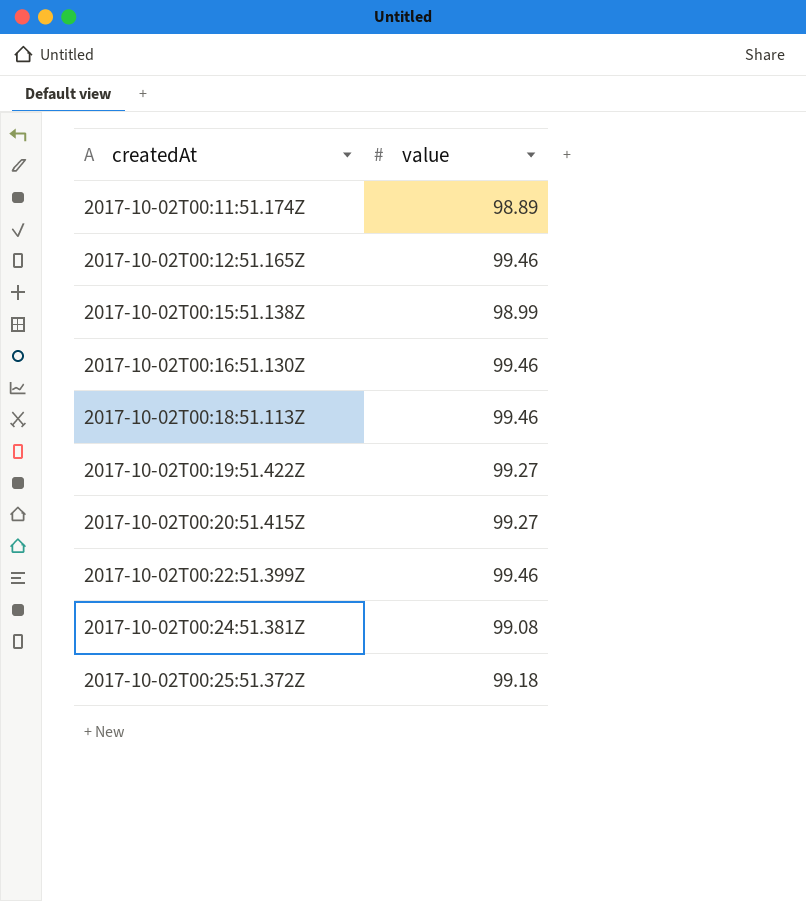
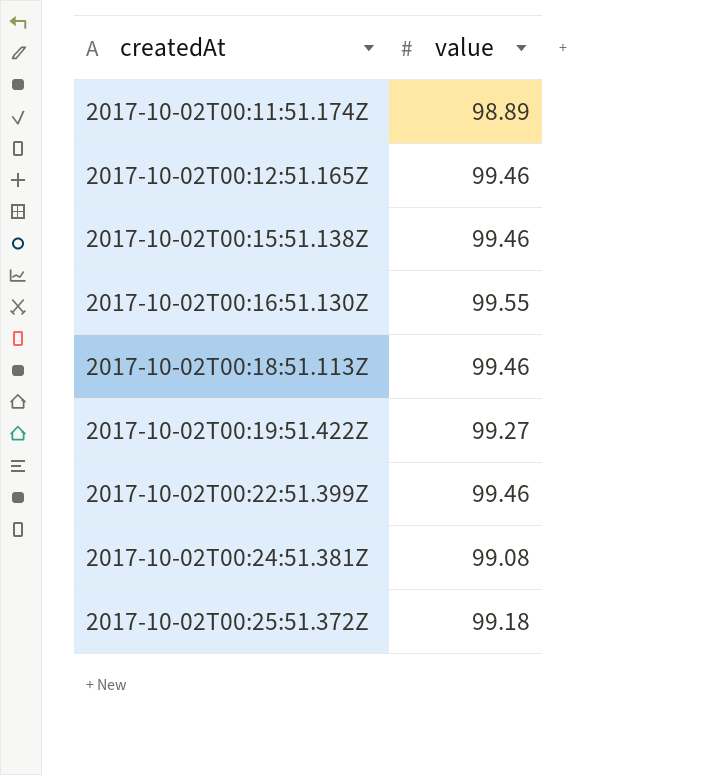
row 2017-10-02T00:20:51.415Z: 99.27 -> none
2017-10-02T00:15:51.138Z | value: 98.99 -> 99.46
2017-10-02T00:16:51.130Z | value: 99.46 -> 99.55

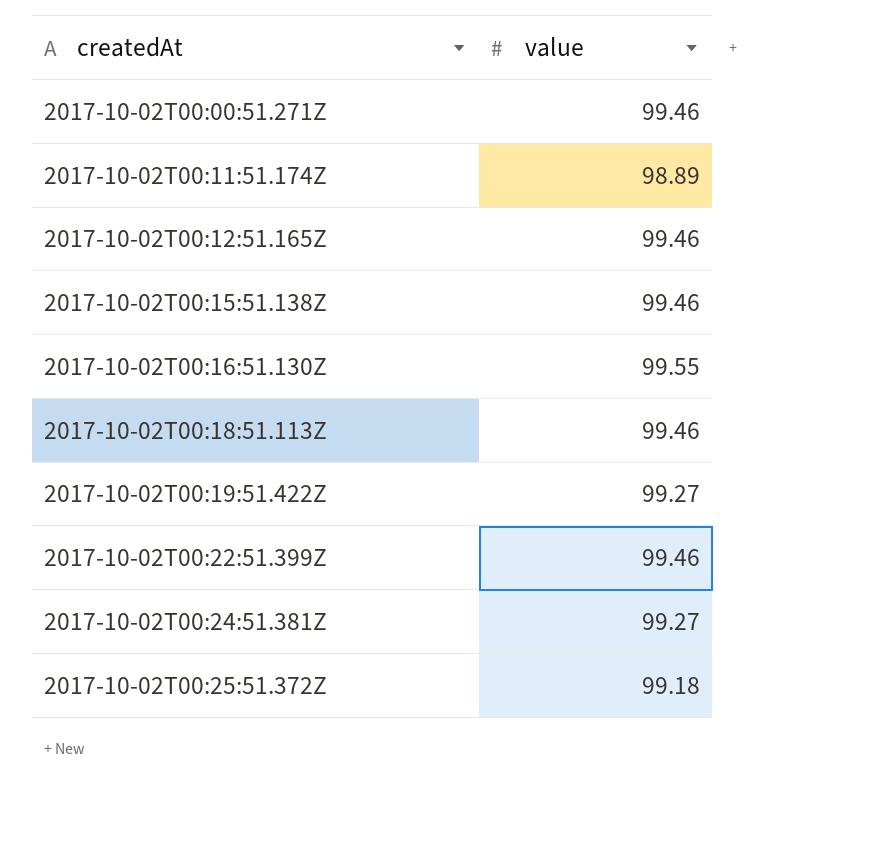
row 2017-10-02T00:00:51.271Z: none -> 99.46
2017-10-02T00:24:51.381Z | value: 99.08 -> 99.27

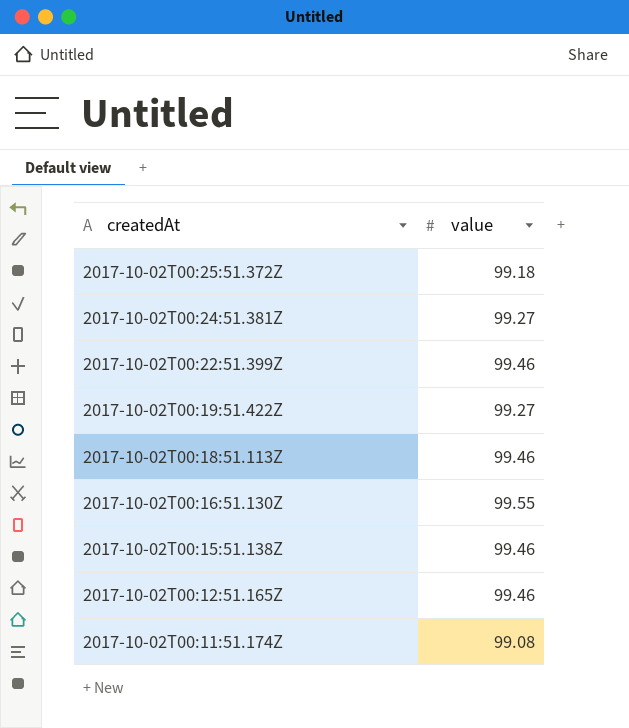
row order: createdAt ascending -> createdAt descending
row 2017-10-02T00:00:51.271Z: 99.46 -> none
2017-10-02T00:11:51.174Z | value: 98.89 -> 99.08

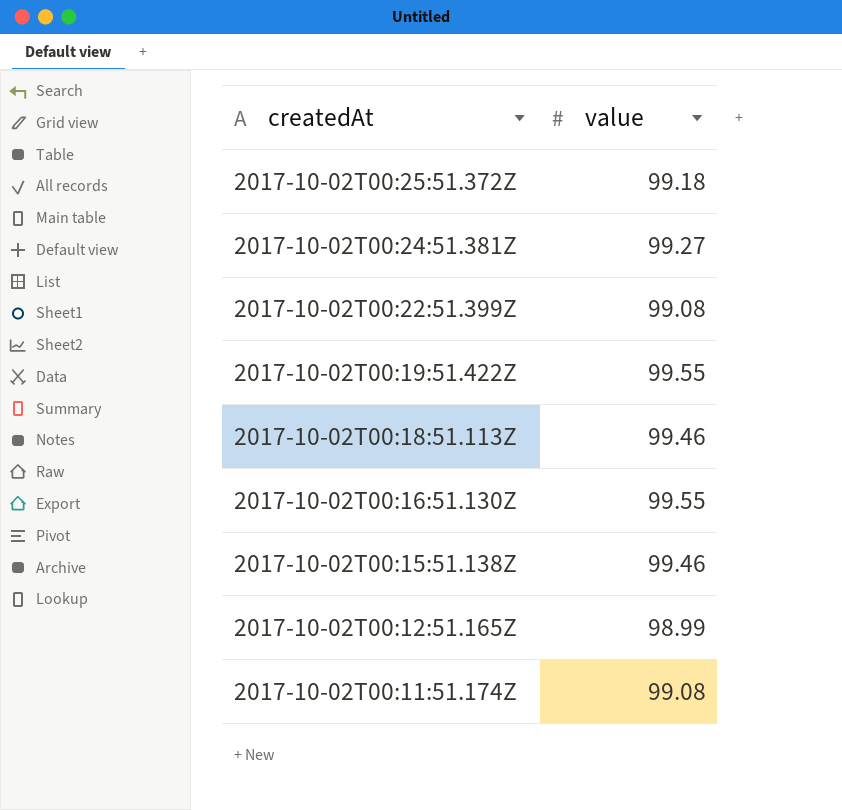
2017-10-02T00:22:51.399Z | value: 99.46 -> 99.08
2017-10-02T00:19:51.422Z | value: 99.27 -> 99.55
2017-10-02T00:12:51.165Z | value: 99.46 -> 98.99

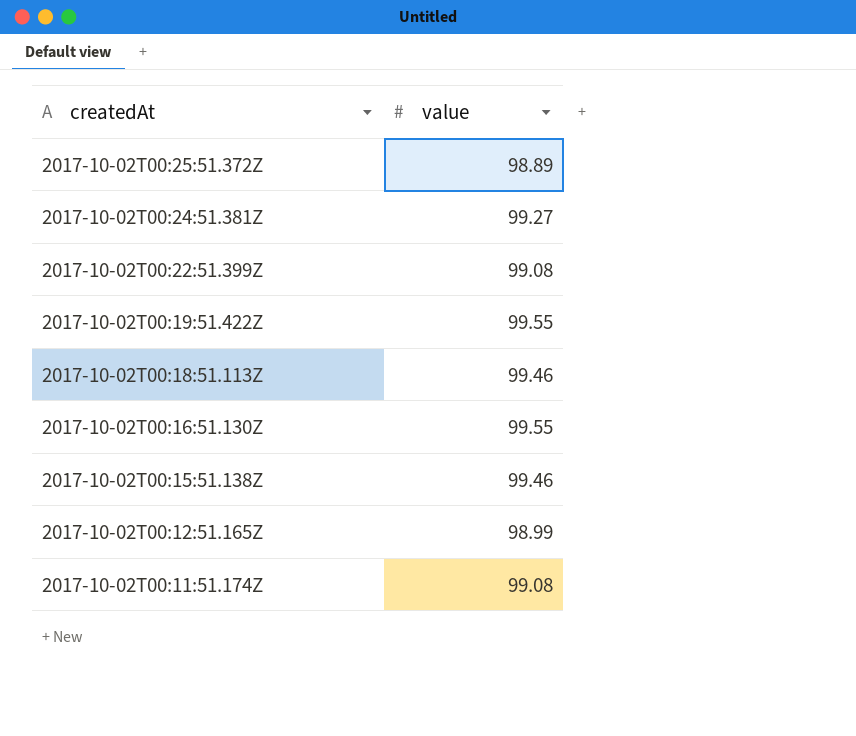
2017-10-02T00:25:51.372Z | value: 99.18 -> 98.89

